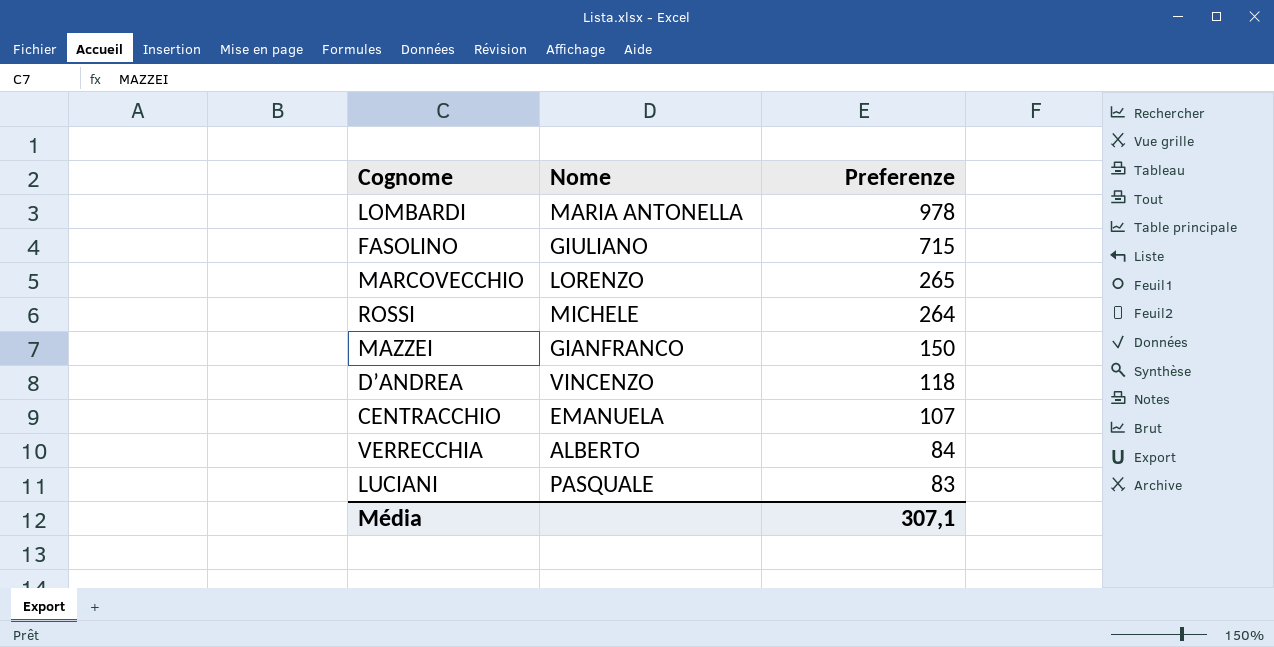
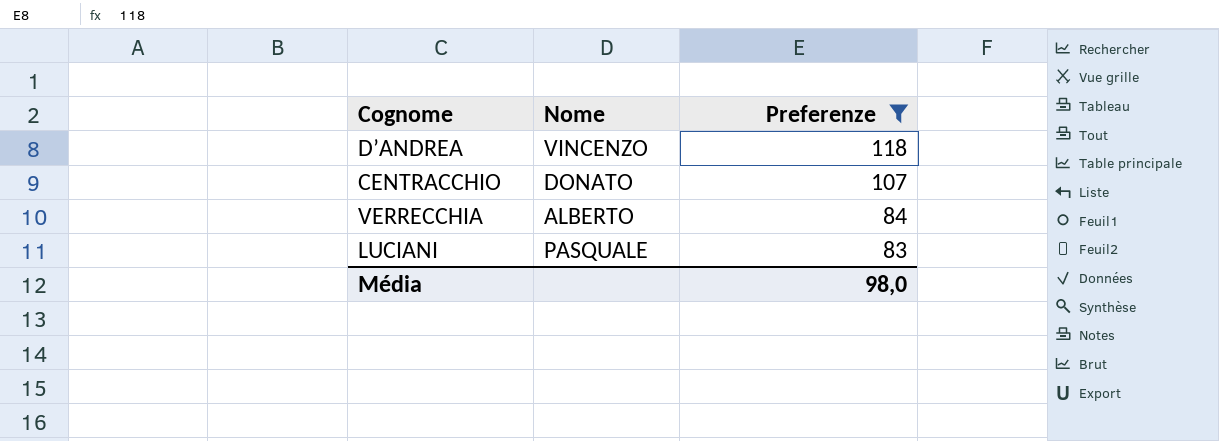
filter: none -> Preferenze <= 118
CENTRACCHIO | Nome: EMANUELA -> DONATO
Média | Preferenze: 307,1 -> 98,0

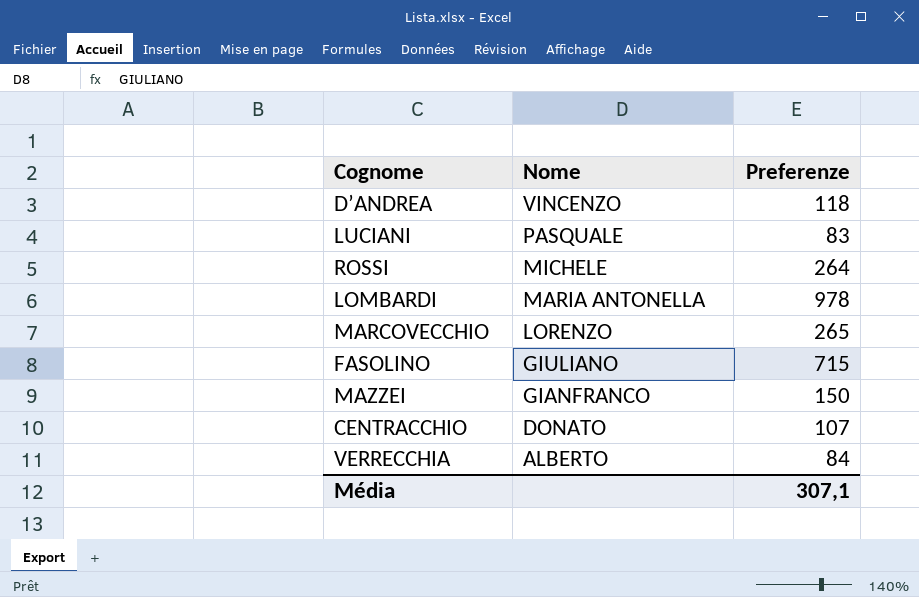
filter: Preferenze <= 118 -> none
row order: Preferenze descending -> Nome descending
Média | Preferenze: 98,0 -> 307,1

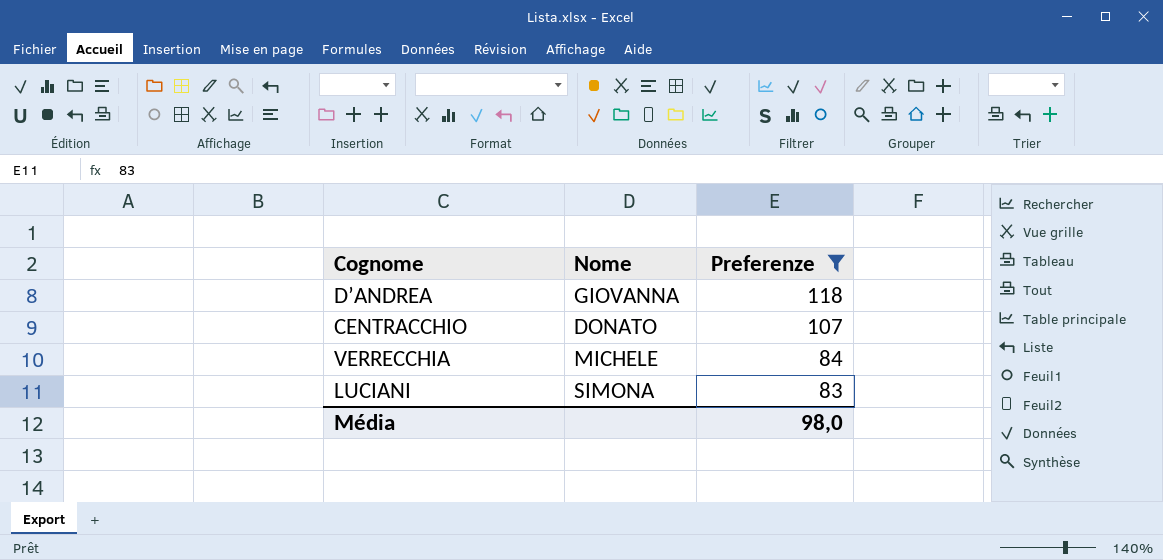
filter: none -> Preferenze <= 118
row order: Nome descending -> Preferenze descending
D’ANDREA | Nome: VINCENZO -> GIOVANNA
VERRECCHIA | Nome: ALBERTO -> MICHELE
LUCIANI | Nome: PASQUALE -> SIMONA
Média | Preferenze: 307,1 -> 98,0

